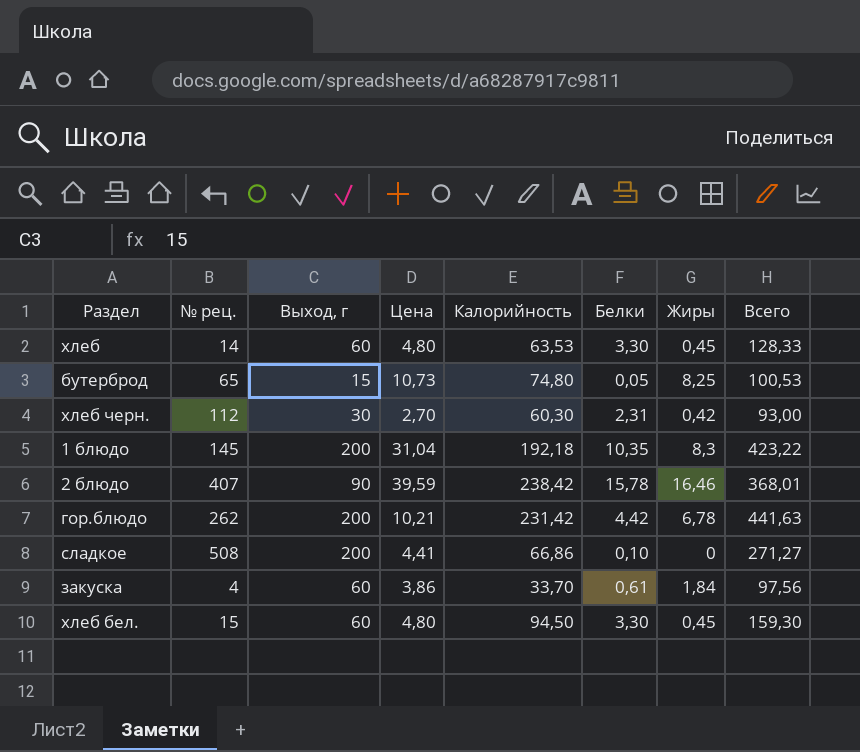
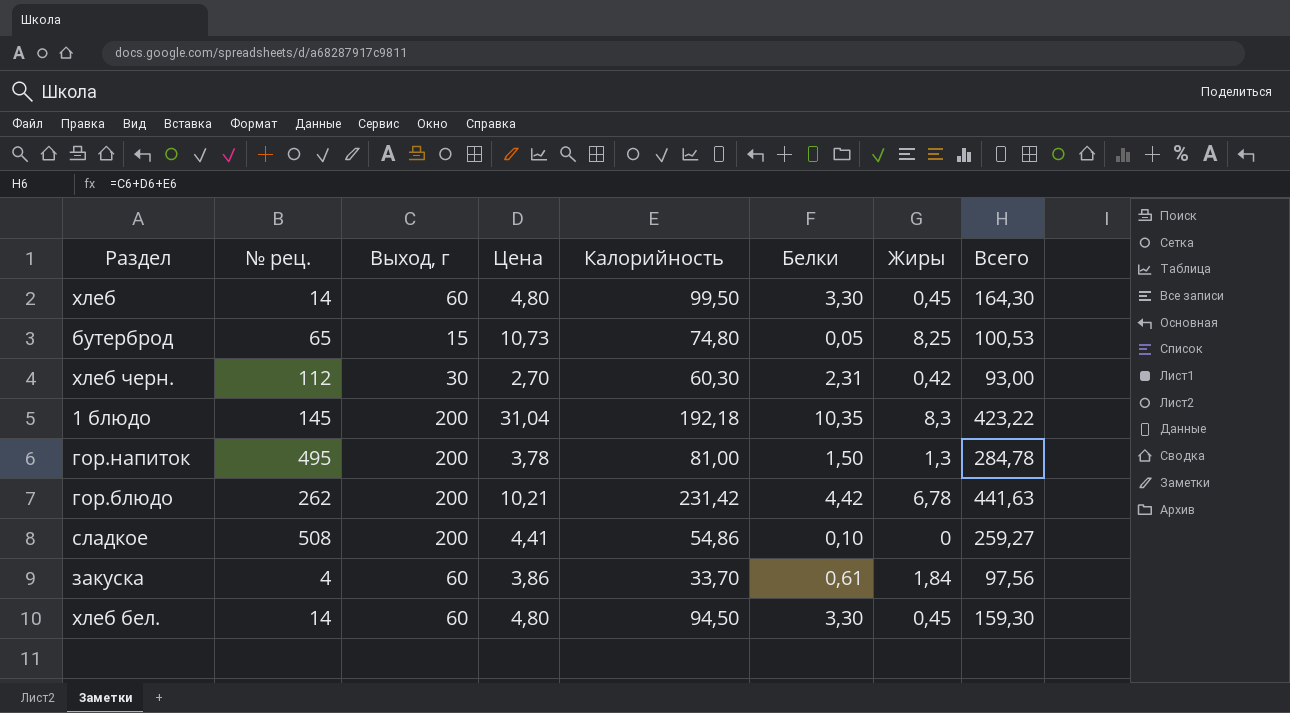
row 2 блюдо: 407 | 90 | 39,59 | 238,42 | 15,78 | 16,46 | 368,01 -> none
хлеб | Калорийность: 63,53 -> 99,50
хлеб | Всего: 128,33 -> 164,30
row гор.напиток: none -> 495 | 200 | 3,78 | 81,00 | 1,50 | 1,3 | 284,78
сладкое | Калорийность: 66,86 -> 54,86
сладкое | Всего: 271,27 -> 259,27
хлеб бел. | № рец.: 15 -> 14

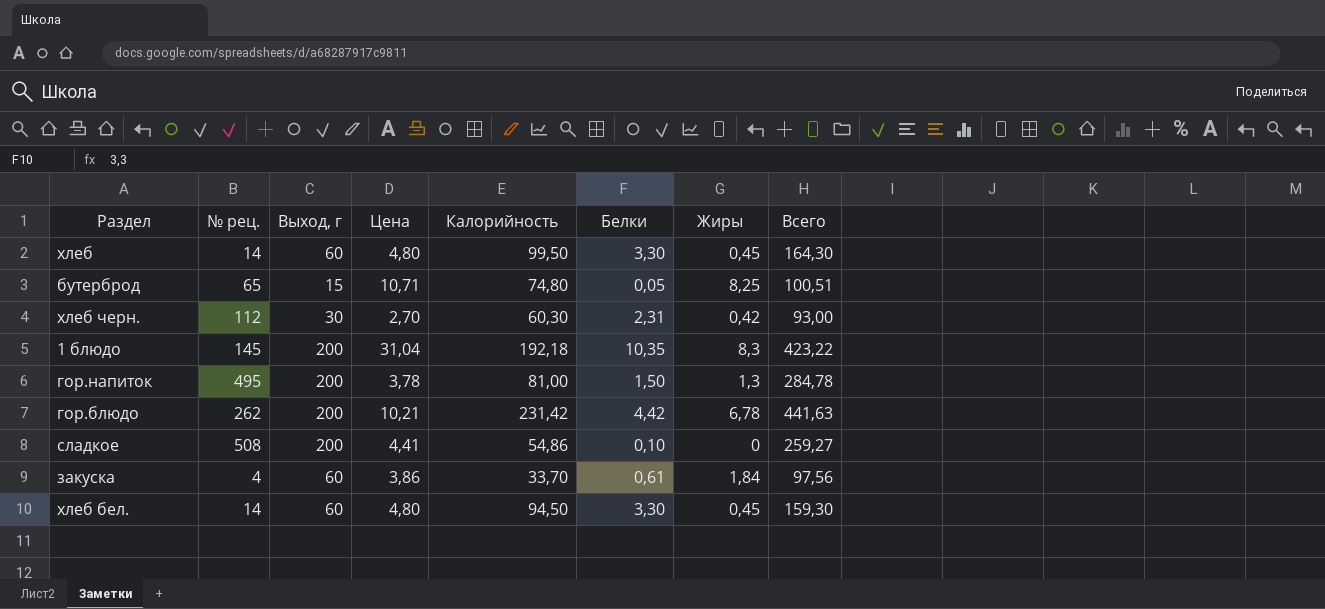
бутерброд | Цена: 10,73 -> 10,71
бутерброд | Всего: 100,53 -> 100,51

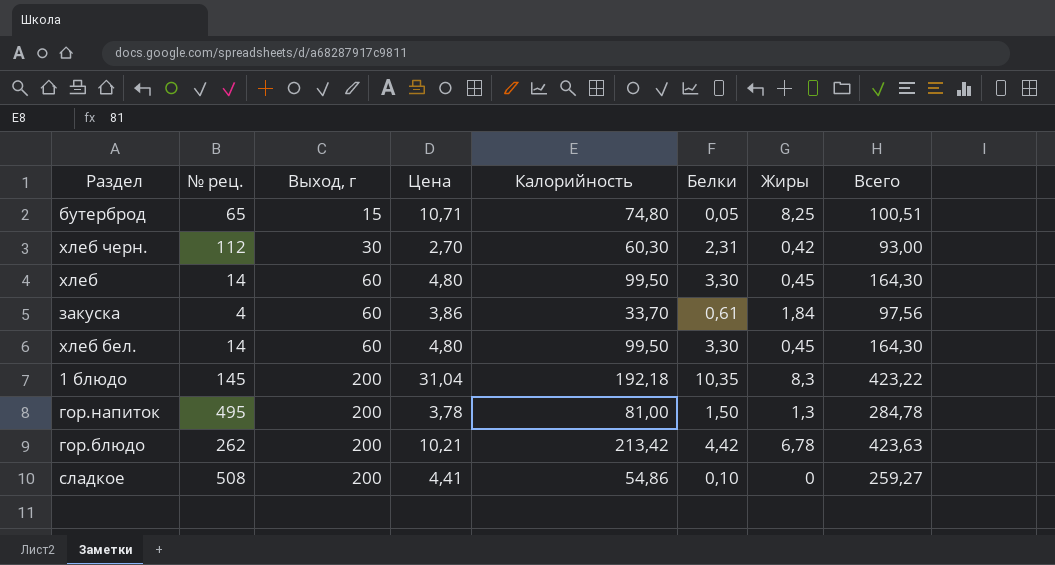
row order: none -> Выход, г ascending
хлеб бел. | Калорийность: 94,50 -> 99,50
хлеб бел. | Всего: 159,30 -> 164,30
гор.блюдо | Калорийность: 231,42 -> 213,42
гор.блюдо | Всего: 441,63 -> 423,63

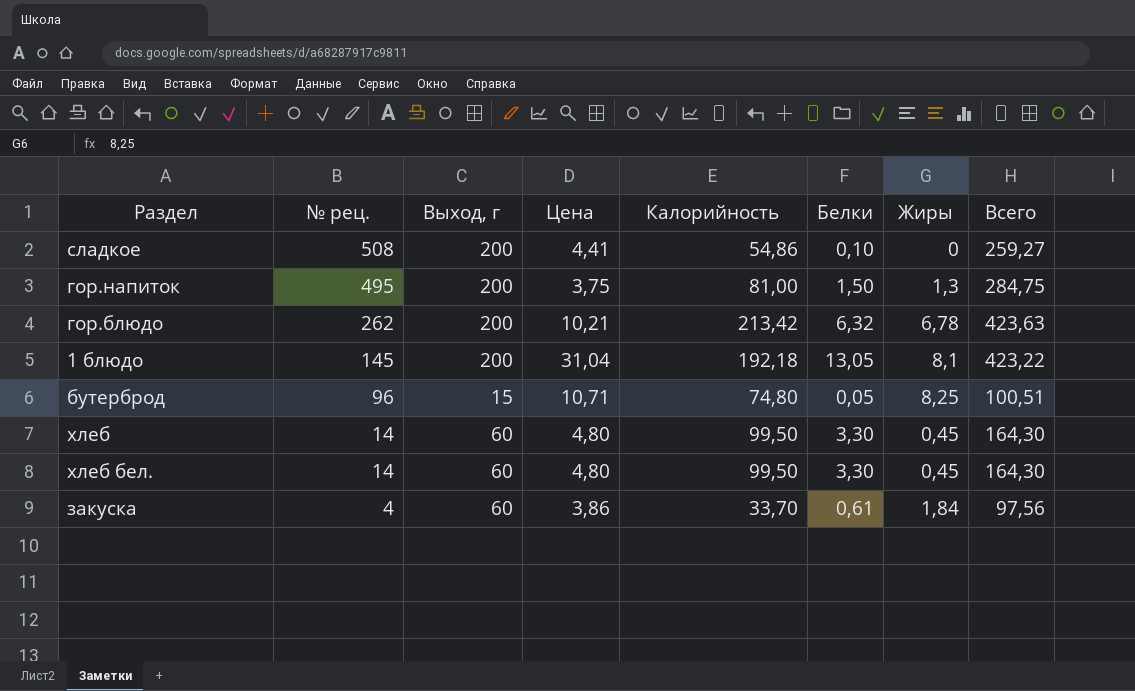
row order: Выход, г ascending -> № рец. descending
row хлеб черн.: 112 | 30 | 2,70 | 60,30 | 2,31 | 0,42 | 93,00 -> none
гор.напиток | Цена: 3,78 -> 3,75
гор.напиток | Всего: 284,78 -> 284,75
гор.блюдо | Белки: 4,42 -> 6,32
1 блюдо | Белки: 10,35 -> 13,05
1 блюдо | Жиры: 8,3 -> 8,1
бутерброд | № рец.: 65 -> 96

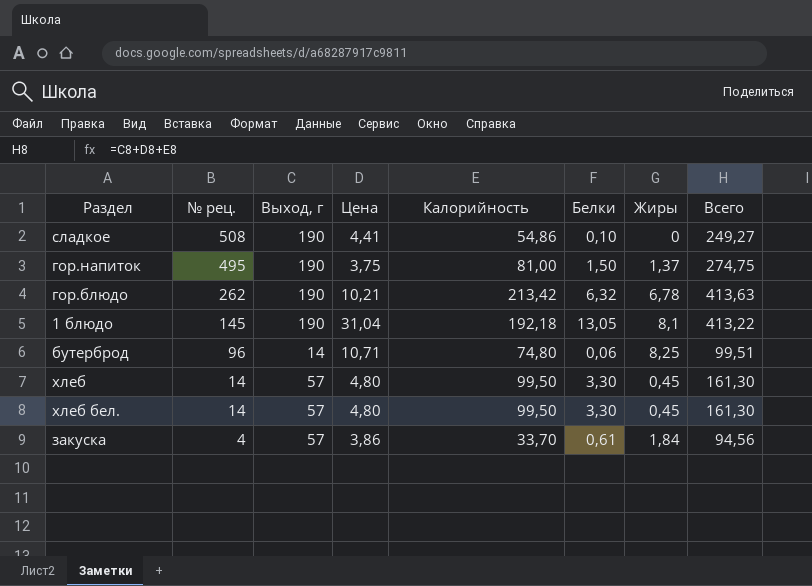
сладкое | Выход, г: 200 -> 190
сладкое | Всего: 259,27 -> 249,27
гор.напиток | Выход, г: 200 -> 190
гор.напиток | Жиры: 1,3 -> 1,37
гор.напиток | Всего: 284,75 -> 274,75
гор.блюдо | Выход, г: 200 -> 190
гор.блюдо | Всего: 423,63 -> 413,63
1 блюдо | Выход, г: 200 -> 190
1 блюдо | Всего: 423,22 -> 413,22
бутерброд | Выход, г: 15 -> 14
бутерброд | Белки: 0,05 -> 0,06
бутерброд | Всего: 100,51 -> 99,51
хлеб | Выход, г: 60 -> 57
хлеб | Всего: 164,30 -> 161,30
хлеб бел. | Выход, г: 60 -> 57
хлеб бел. | Всего: 164,30 -> 161,30
закуска | Выход, г: 60 -> 57
закуска | Всего: 97,56 -> 94,56

